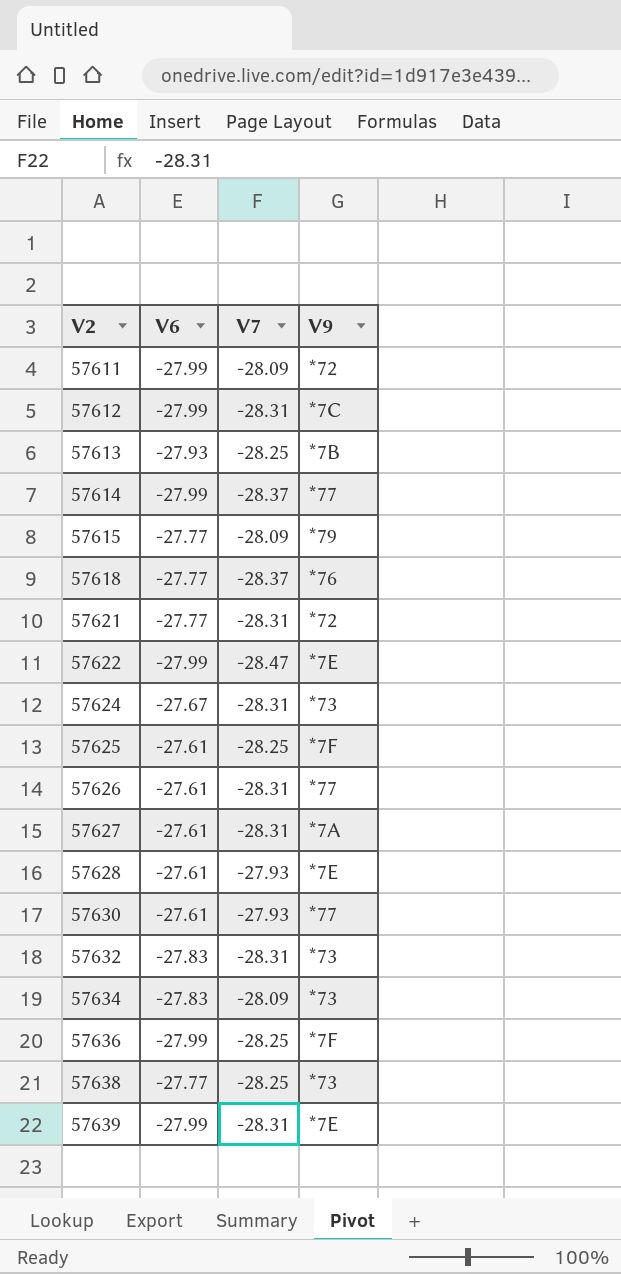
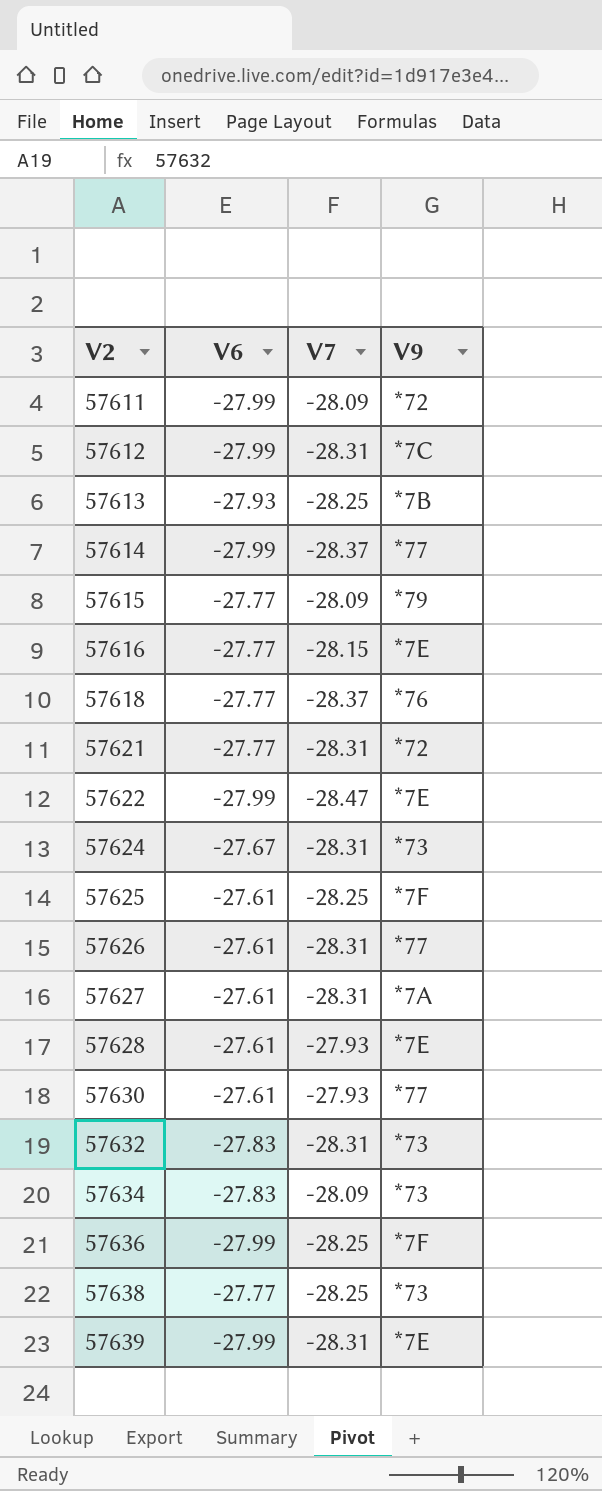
row 57616: none -> -27.77 | -28.15 | *7E

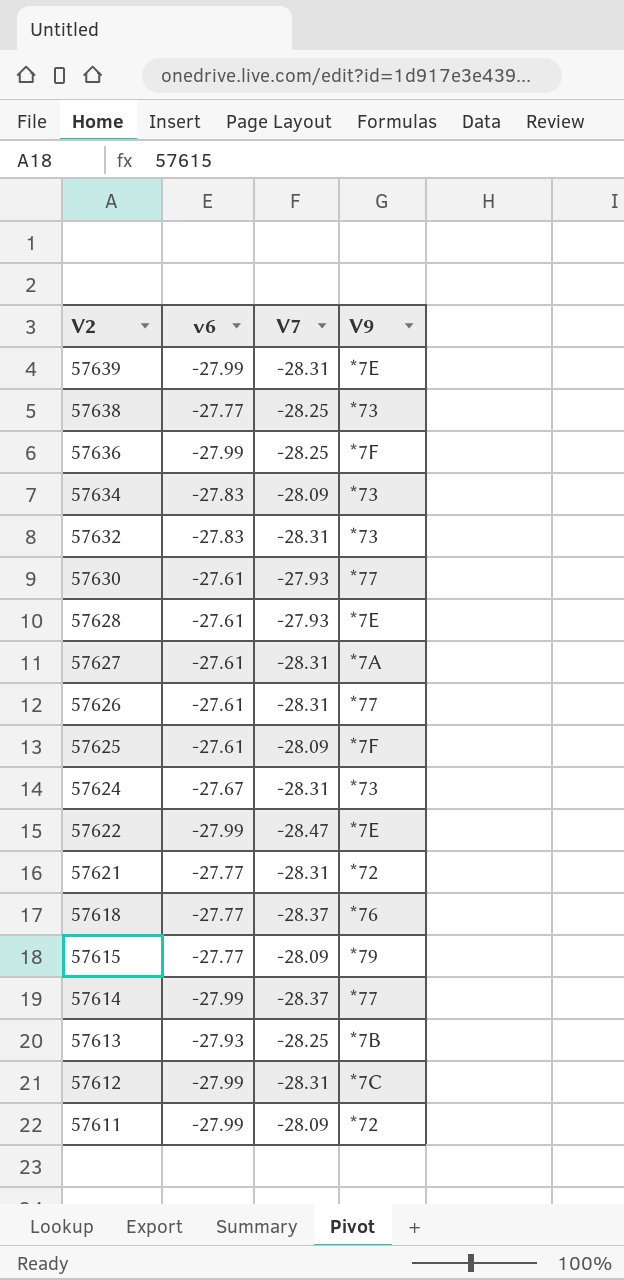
row order: V2 ascending -> V2 descending
column name: V6 -> v6
row 57616: -27.77 | -28.15 | *7E -> none
57625 | V7: -28.25 -> -28.09

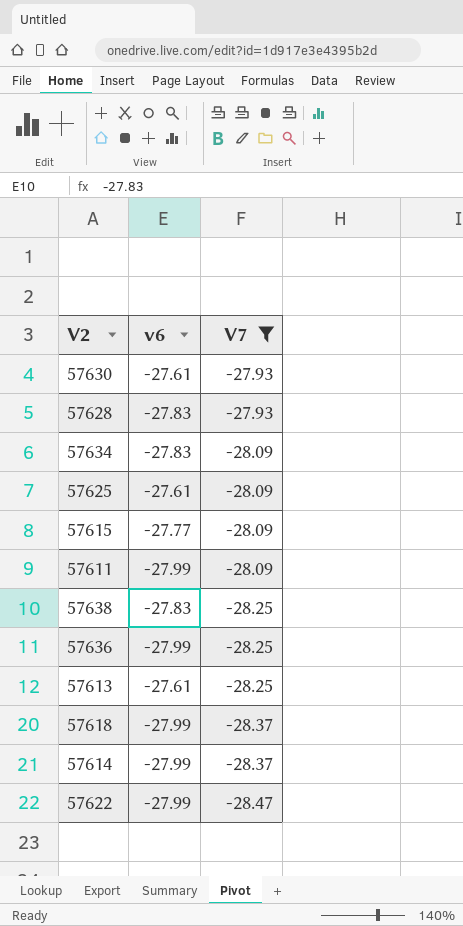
filter: none -> V7 != -28.31
row order: V2 descending -> V7 descending
column V9 | position: 4 -> none
57628 | v6: -27.61 -> -27.83
57638 | v6: -27.77 -> -27.83
57613 | v6: -27.93 -> -27.61
57618 | v6: -27.77 -> -27.99

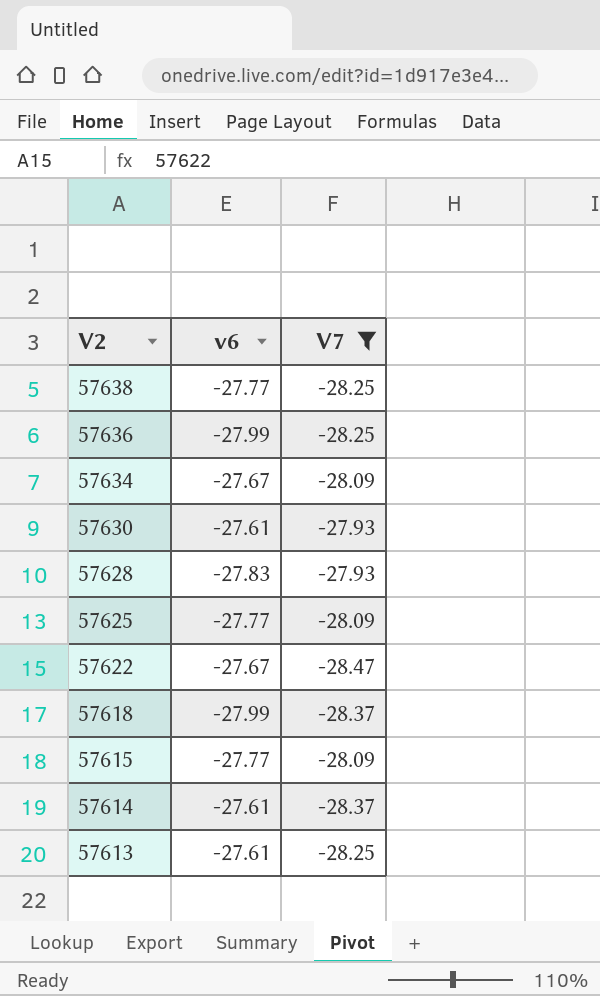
row order: V7 descending -> V2 descending
row 57611: -27.99 | -28.09 -> none
57638 | v6: -27.83 -> -27.77
57634 | v6: -27.83 -> -27.67
57625 | v6: -27.61 -> -27.77
57622 | v6: -27.99 -> -27.67
57614 | v6: -27.99 -> -27.61

